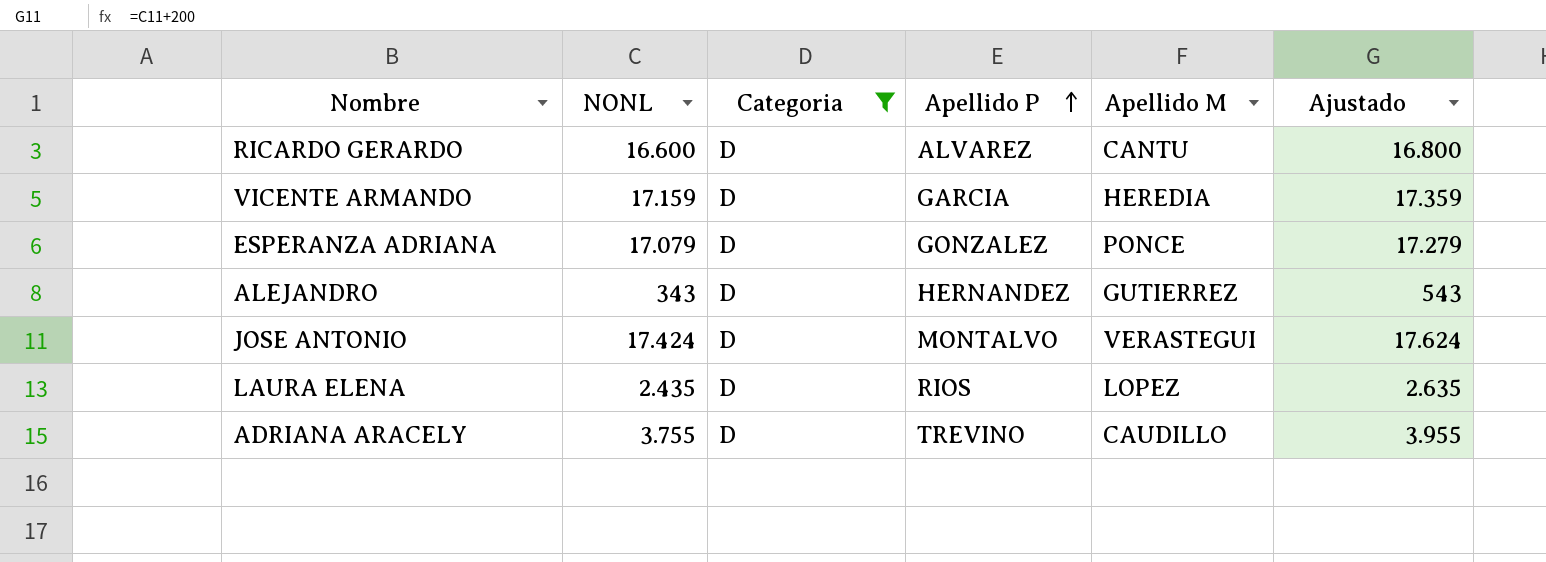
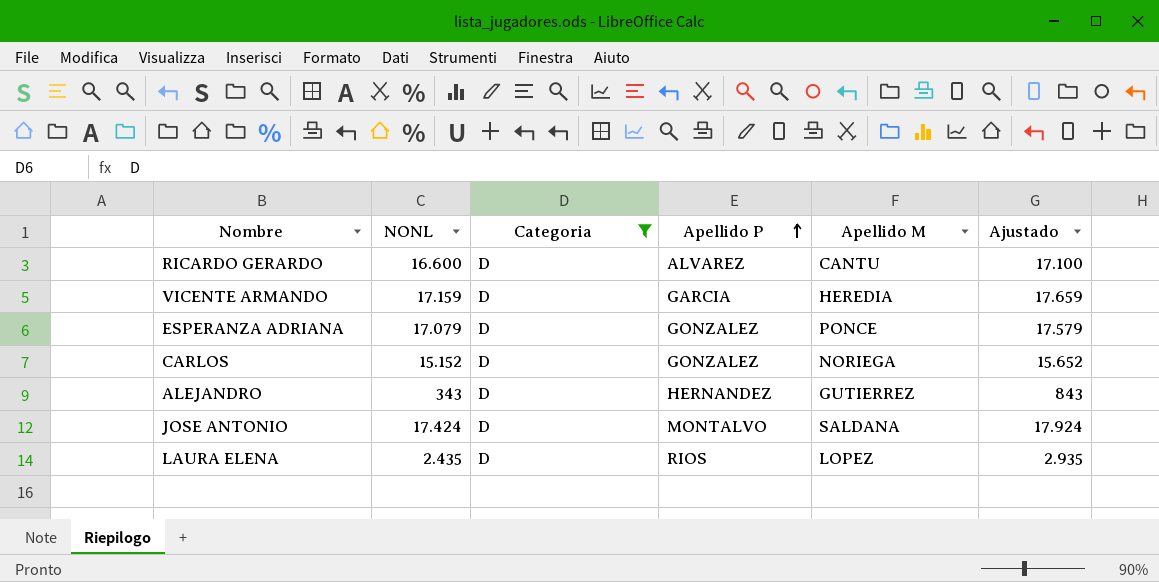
column Ajustado | formula: [NONL] + 200 -> [NONL] + 500
row ADRIANA ARACELY: 3.755 | D | TREVINO | CAUDILLO | 3.955 -> none
row CARLOS: none -> 15.152 | D | GONZALEZ | NORIEGA | 15.652
JOSE ANTONIO | Apellido M: VERASTEGUI -> SALDANA

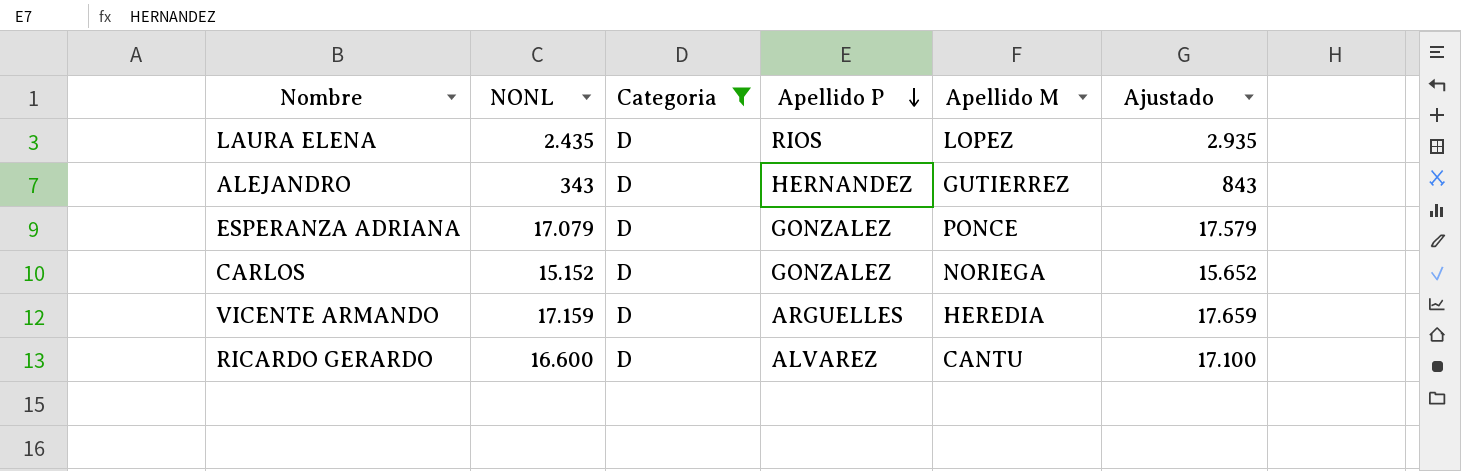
row order: Apellido P ascending -> Apellido P descending
row JOSE ANTONIO: 17.424 | D | MONTALVO | SALDANA | 17.924 -> none
VICENTE ARMANDO | Apellido P: GARCIA -> ARGUELLES

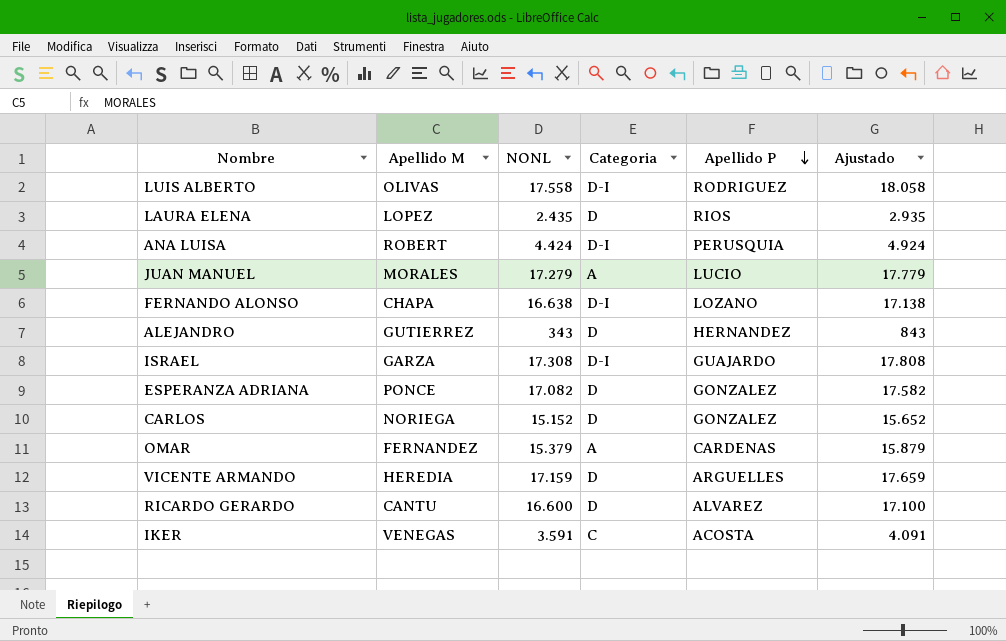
filter: Categoria = D -> none
column Apellido M | position: 5 -> 2
ESPERANZA ADRIANA | NONL: 17.079 -> 17.082
ESPERANZA ADRIANA | Ajustado: 17.579 -> 17.582

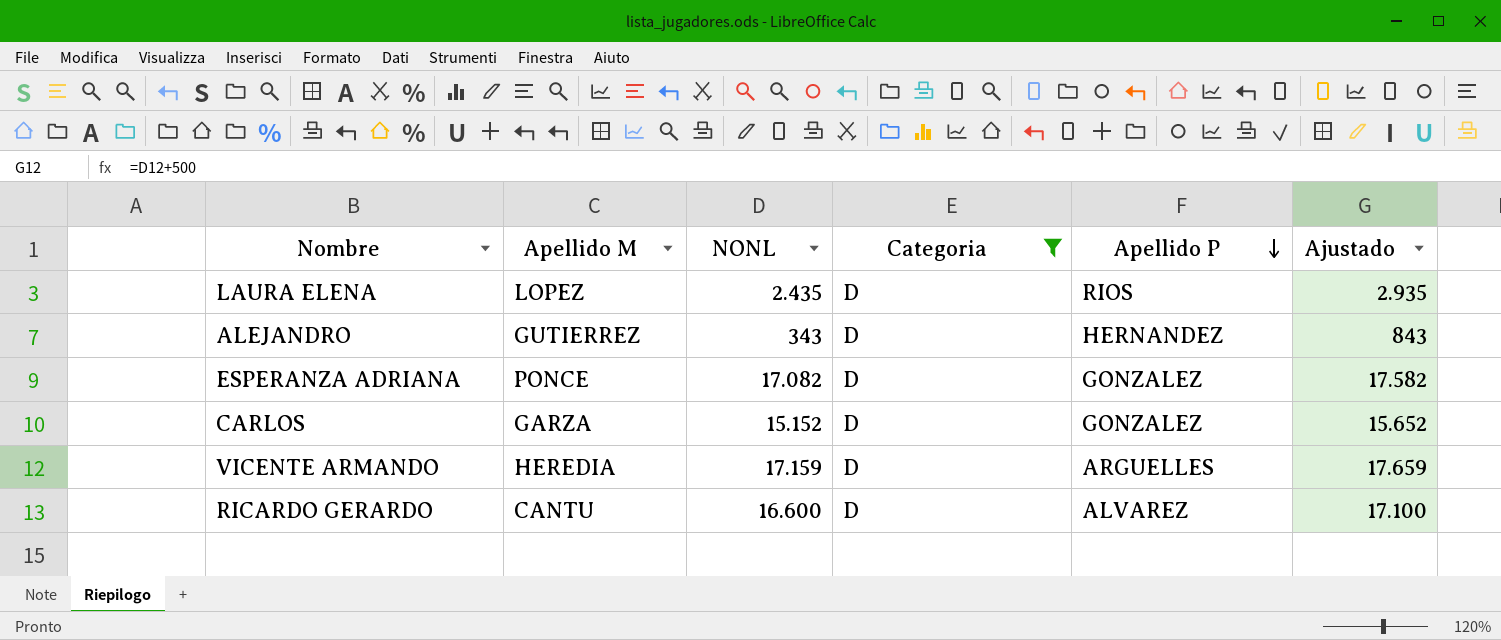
filter: none -> Categoria = D
CARLOS | Apellido M: NORIEGA -> GARZA

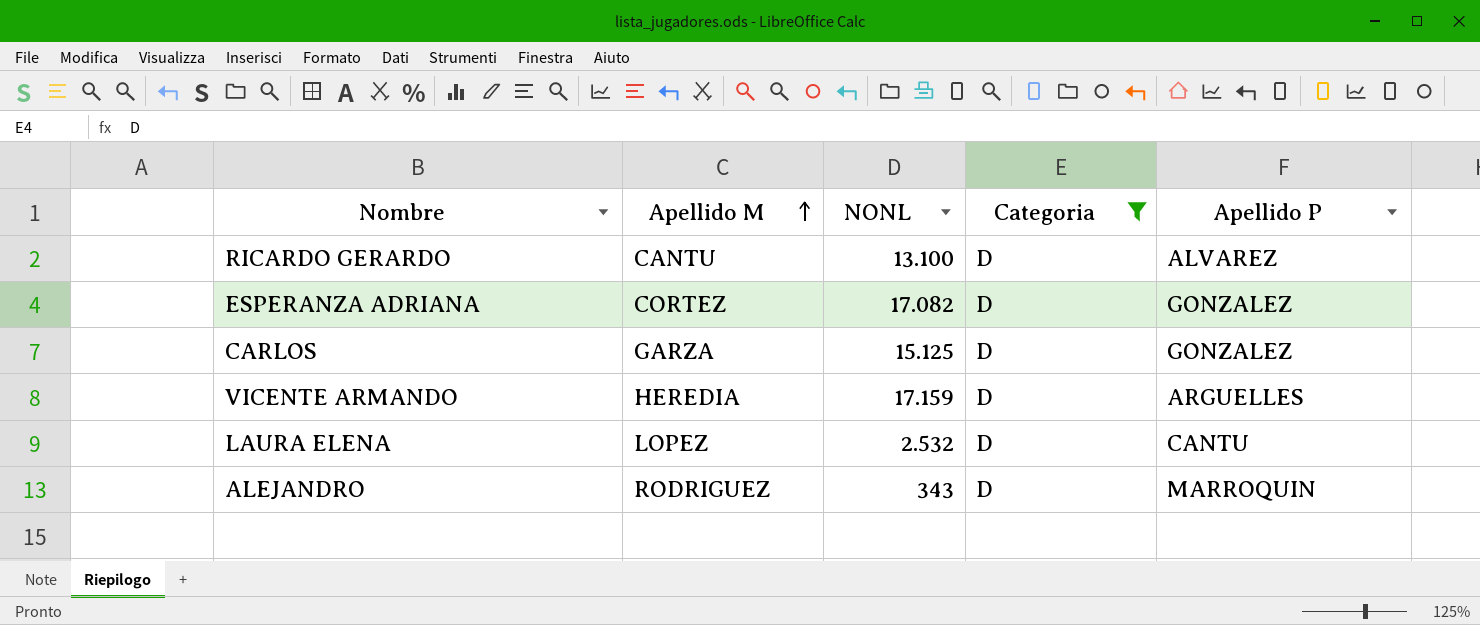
row order: Apellido P descending -> Apellido M ascending
column Ajustado | formula: [NONL] + 500 -> none
RICARDO GERARDO | NONL: 16.600 -> 13.100
ESPERANZA ADRIANA | Apellido M: PONCE -> CORTEZ
CARLOS | NONL: 15.152 -> 15.125
LAURA ELENA | NONL: 2.435 -> 2.532
LAURA ELENA | Apellido P: RIOS -> CANTU
ALEJANDRO | Apellido M: GUTIERREZ -> RODRIGUEZ
ALEJANDRO | Apellido P: HERNANDEZ -> MARROQUIN

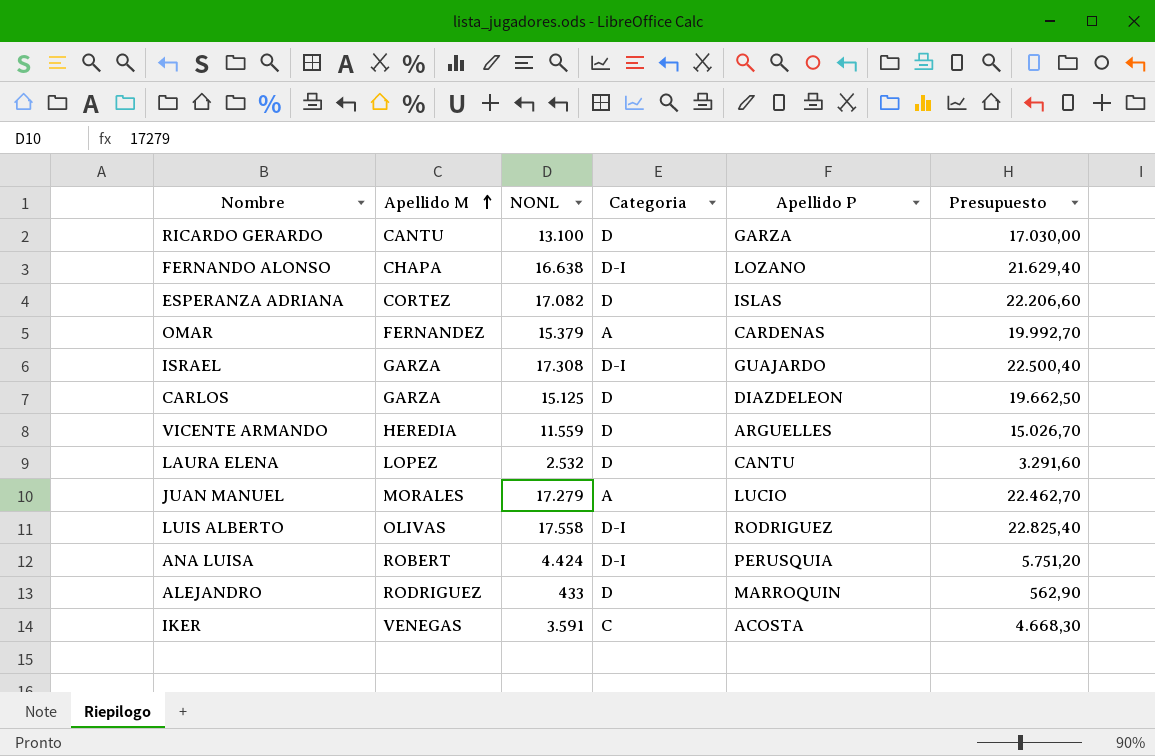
filter: Categoria = D -> none
column Presupuesto | formula: none -> [NONL] * 1,3
RICARDO GERARDO | Apellido P: ALVAREZ -> GARZA
ESPERANZA ADRIANA | Apellido P: GONZALEZ -> ISLAS
CARLOS | Apellido P: GONZALEZ -> DIAZDELEON
VICENTE ARMANDO | NONL: 17.159 -> 11.559
ALEJANDRO | NONL: 343 -> 433

